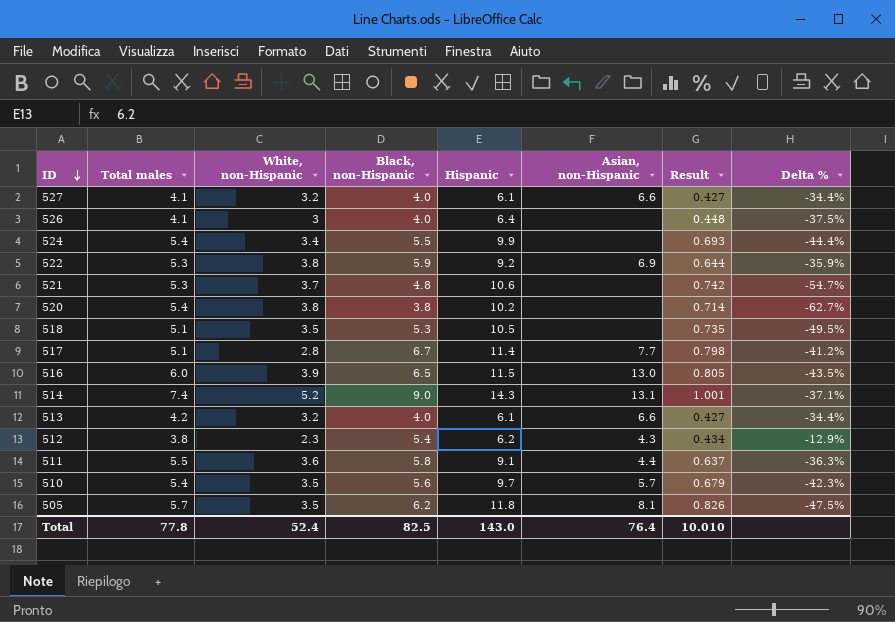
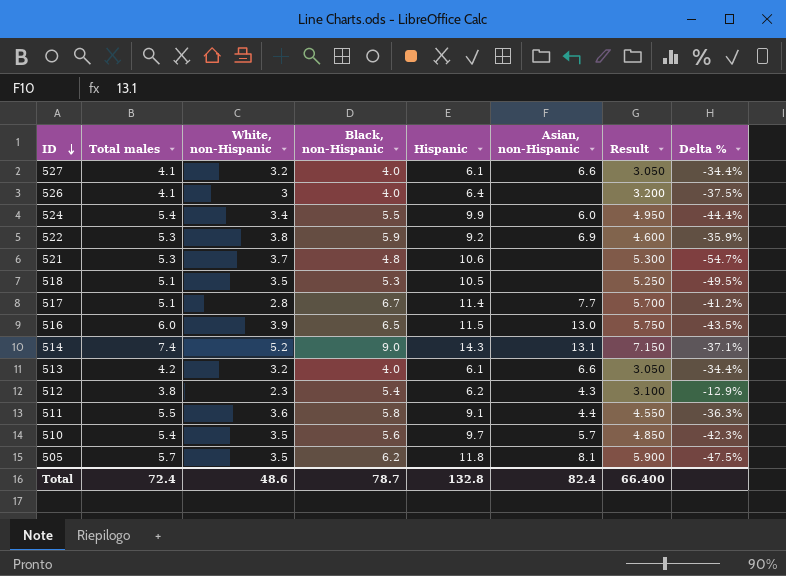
column Result | formula: [Hispanic] * 0.07 -> [Hispanic] * 0.5
row 520: 5.4 | 3.8 | 3.8 | 10.2 | none | 0.714 | -62.7% -> none
524 | Asian, non-Hispanic: none -> 6.0
Total | Total males: 77.8 -> 72.4
Total | White, non-Hispanic: 52.4 -> 48.6
Total | Black, non-Hispanic: 82.5 -> 78.7
Total | Hispanic: 143.0 -> 132.8
Total | Asian, non-Hispanic: 76.4 -> 82.4
Total | Result: 10.010 -> 66.400

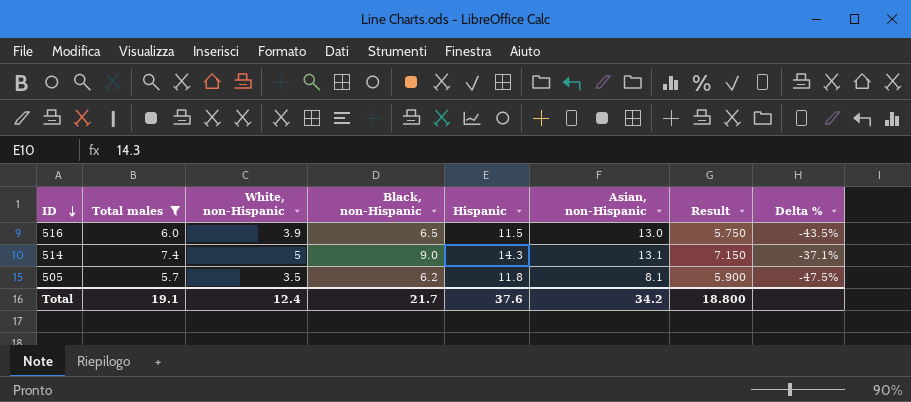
filter: none -> Total males >= 5.7
514 | White, non-Hispanic: 5.2 -> 5
Total | Total males: 72.4 -> 19.1
Total | White, non-Hispanic: 48.6 -> 12.4
Total | Black, non-Hispanic: 78.7 -> 21.7
Total | Hispanic: 132.8 -> 37.6
Total | Asian, non-Hispanic: 82.4 -> 34.2
Total | Result: 66.400 -> 18.800

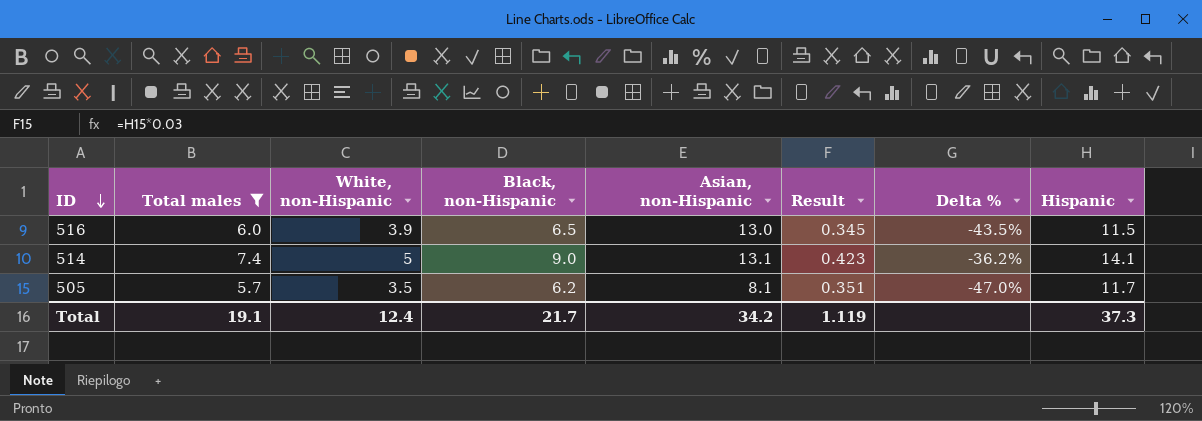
column Result | formula: [Hispanic] * 0.5 -> [Hispanic] * 0.03
column Hispanic | position: 5 -> 8
514 | Delta %: -37.1% -> -36.2%
514 | Hispanic: 14.3 -> 14.1
505 | Delta %: -47.5% -> -47.0%
505 | Hispanic: 11.8 -> 11.7
Total | Result: 18.800 -> 1.119
Total | Hispanic: 37.6 -> 37.3

